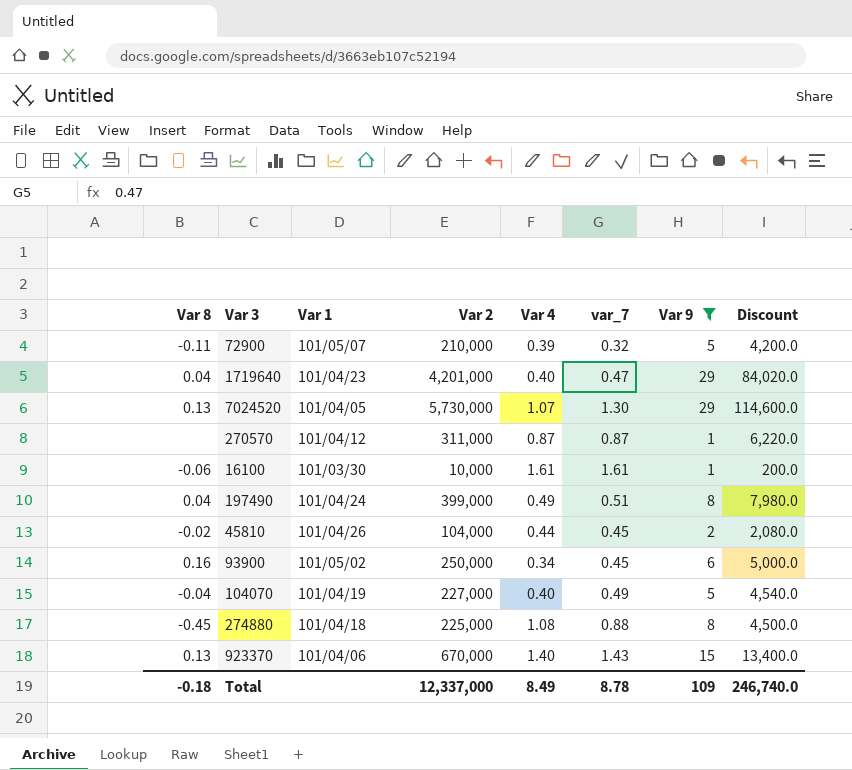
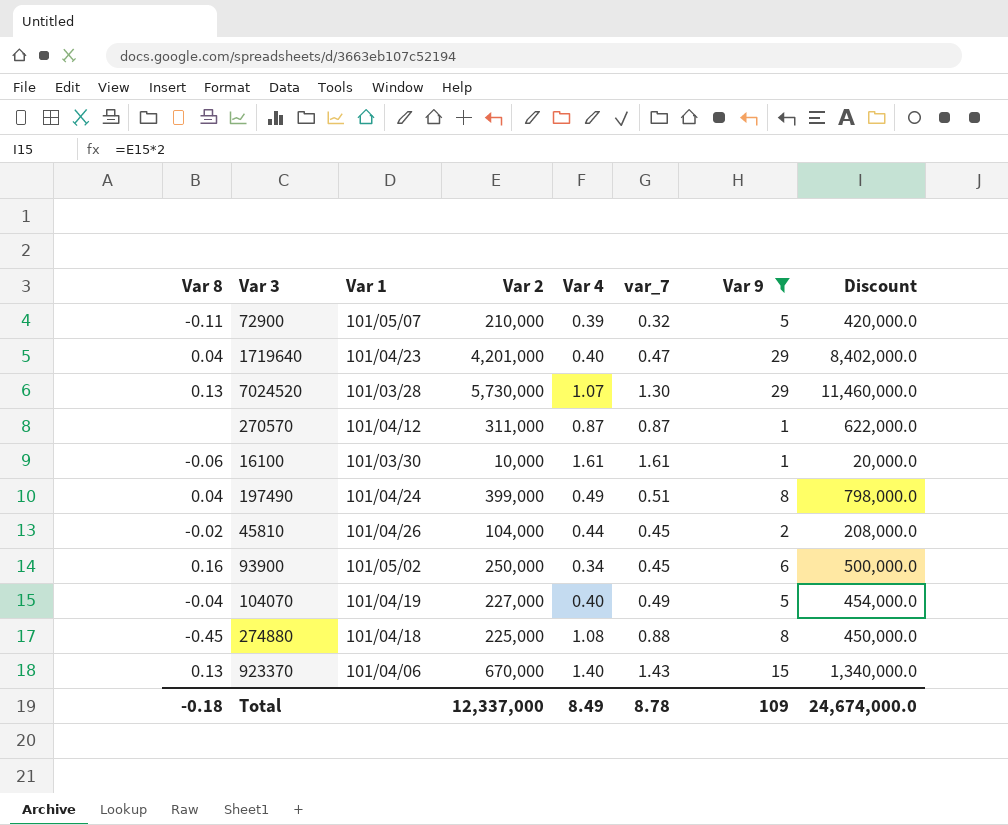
column Discount | formula: [Var 2] * 0.02 -> [Var 2] * 2
7024520 | Var 1: 101/04/05 -> 101/03/28
Total | Discount: 246,740.0 -> 24,674,000.0

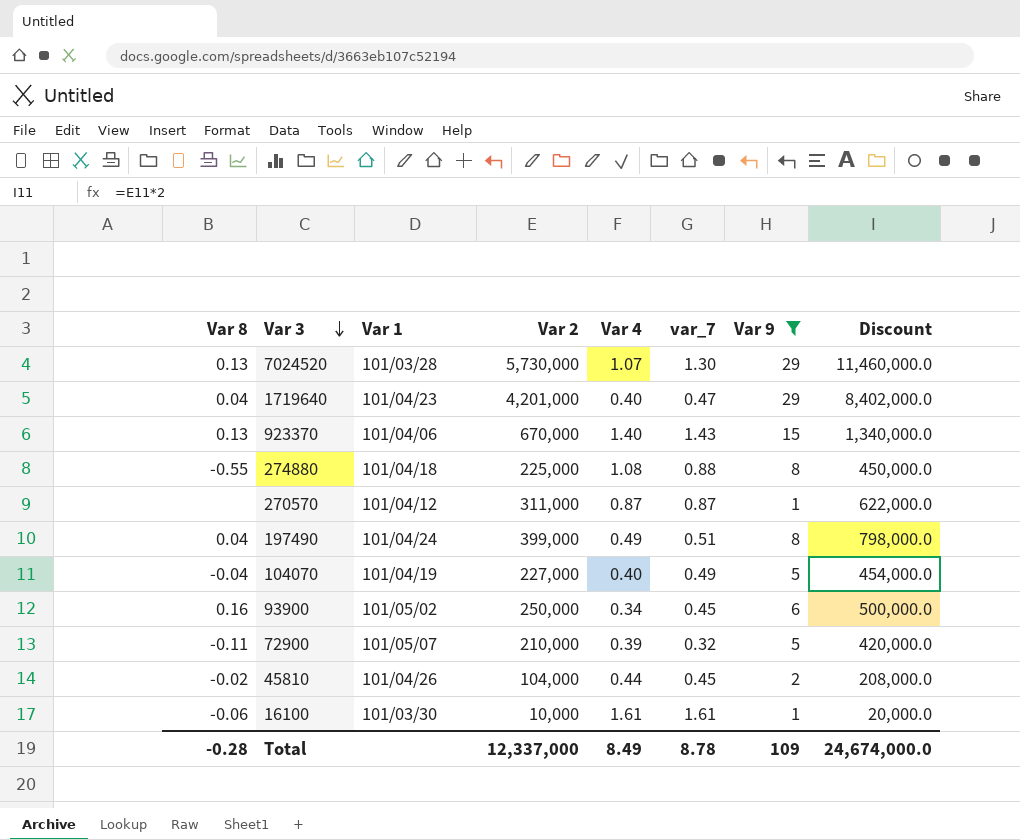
row order: none -> Var 3 descending
274880 | Var 8: -0.45 -> -0.55
Total | Var 8: -0.18 -> -0.28

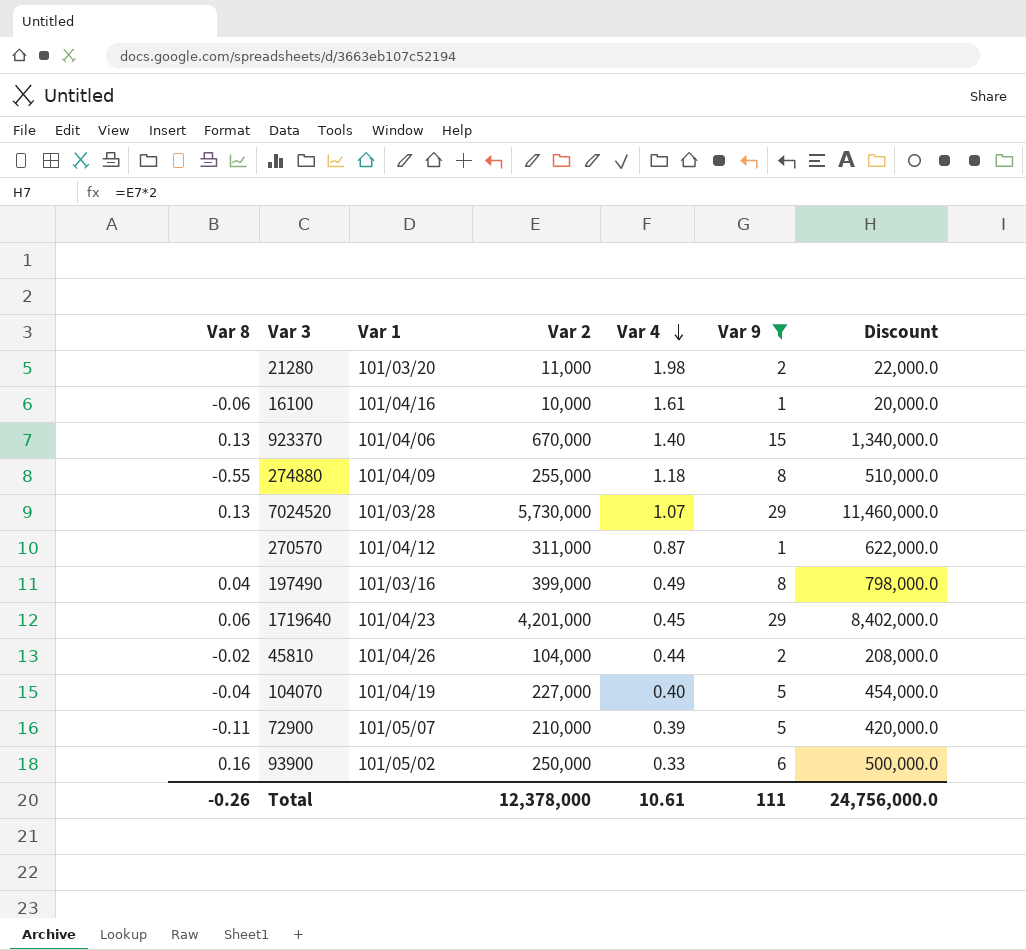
row order: Var 3 descending -> Var 4 descending
column var_7 | position: 6 -> none
row 21280: none -> none | 101/03/20 | 11,000 | 1.98 | 2 | 22,000.0
16100 | Var 1: 101/03/30 -> 101/04/16
274880 | Var 1: 101/04/18 -> 101/04/09
274880 | Var 2: 225,000 -> 255,000
274880 | Var 4: 1.08 -> 1.18
274880 | Discount: 450,000.0 -> 510,000.0
197490 | Var 1: 101/04/24 -> 101/03/16
1719640 | Var 8: 0.04 -> 0.06
1719640 | Var 4: 0.40 -> 0.45
93900 | Var 4: 0.34 -> 0.33
Total | Var 8: -0.28 -> -0.26
Total | Var 2: 12,337,000 -> 12,378,000
Total | Var 4: 8.49 -> 10.61
Total | Var 9: 109 -> 111
Total | Discount: 24,674,000.0 -> 24,756,000.0

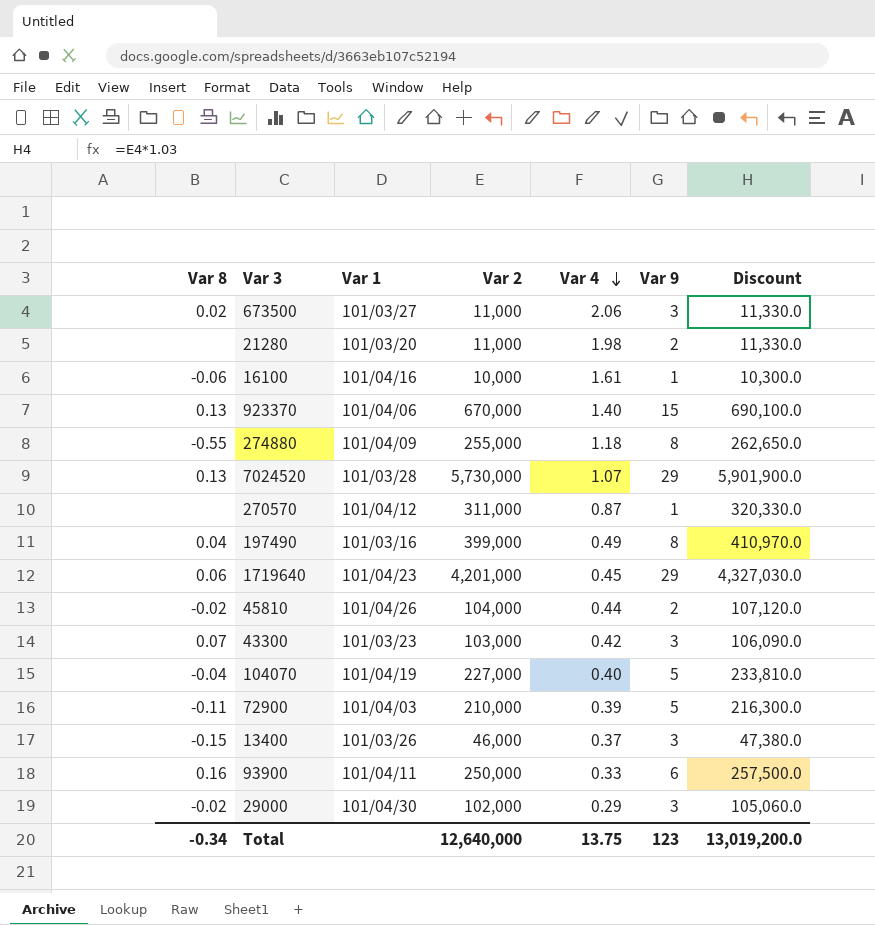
filter: Var 9 != 3 -> none
column Discount | formula: [Var 2] * 2 -> [Var 2] * 1.03
72900 | Var 1: 101/05/07 -> 101/04/03
93900 | Var 1: 101/05/02 -> 101/04/11
Total | Var 8: -0.26 -> -0.34
Total | Var 2: 12,378,000 -> 12,640,000
Total | Var 4: 10.61 -> 13.75
Total | Var 9: 111 -> 123
Total | Discount: 24,756,000.0 -> 13,019,200.0

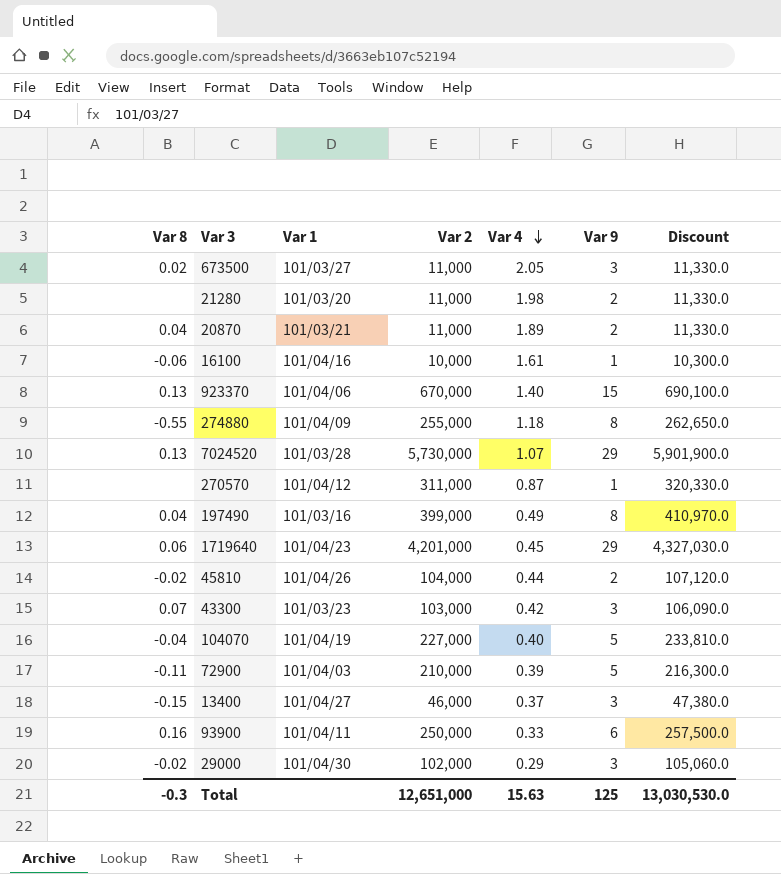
673500 | Var 4: 2.06 -> 2.05
row 20870: none -> 0.04 | 101/03/21 | 11,000 | 1.89 | 2 | 11,330.0
13400 | Var 1: 101/03/26 -> 101/04/27
Total | Var 8: -0.34 -> -0.3
Total | Var 2: 12,640,000 -> 12,651,000
Total | Var 4: 13.75 -> 15.63
Total | Var 9: 123 -> 125
Total | Discount: 13,019,200.0 -> 13,030,530.0

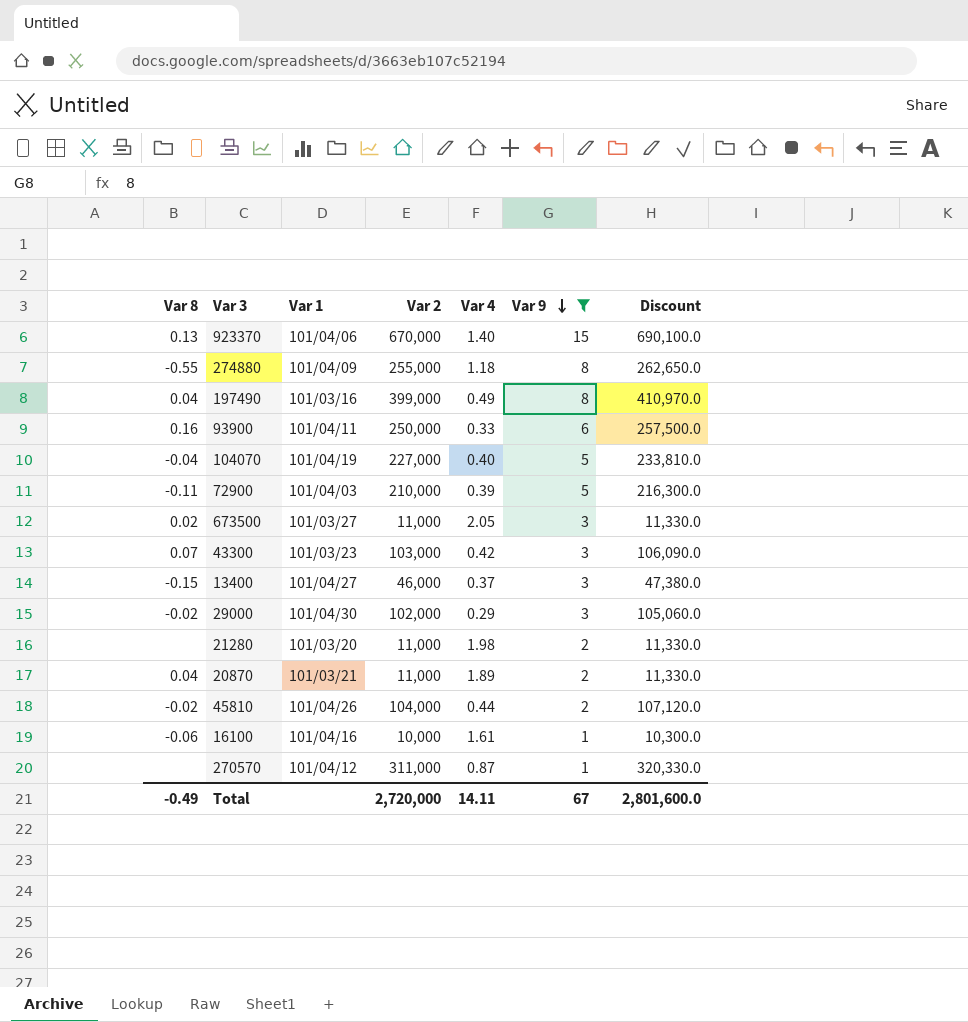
filter: none -> Var 9 != 29
row order: Var 4 descending -> Var 9 descending
Total | Var 8: -0.3 -> -0.49
Total | Var 2: 12,651,000 -> 2,720,000
Total | Var 4: 15.63 -> 14.11
Total | Var 9: 125 -> 67
Total | Discount: 13,030,530.0 -> 2,801,600.0

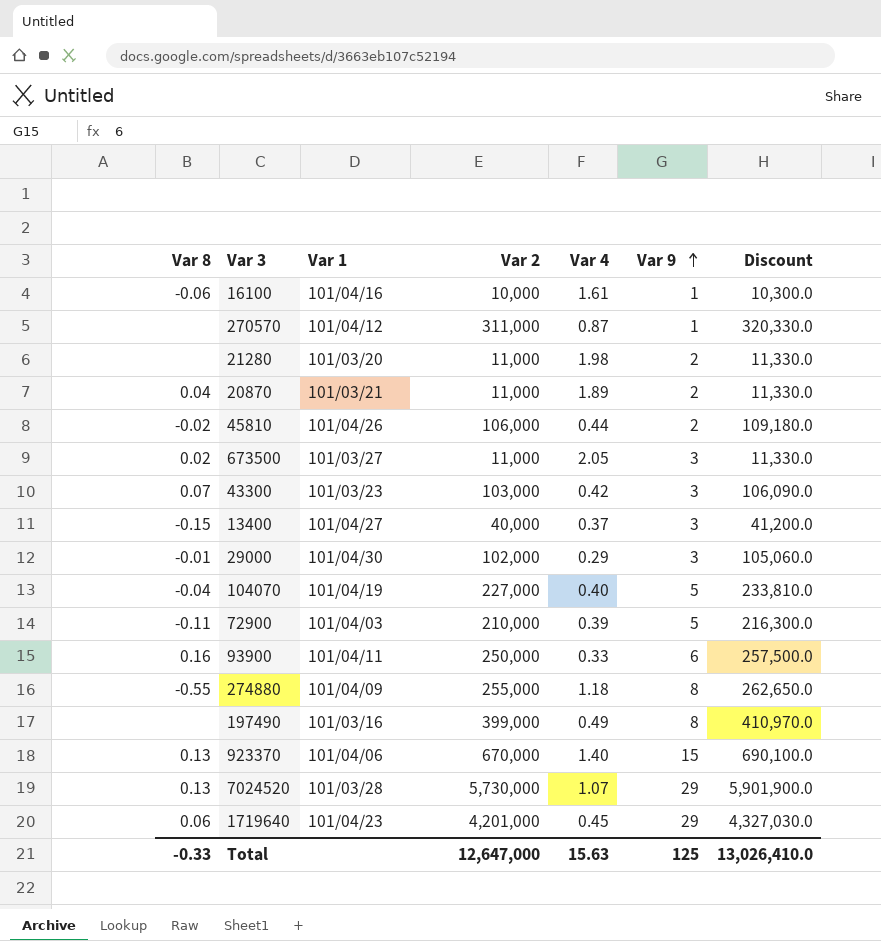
filter: Var 9 != 29 -> none
row order: Var 9 descending -> Var 9 ascending
45810 | Var 2: 104,000 -> 106,000
45810 | Discount: 107,120.0 -> 109,180.0
13400 | Var 2: 46,000 -> 40,000
13400 | Discount: 47,380.0 -> 41,200.0
29000 | Var 8: -0.02 -> -0.01
197490 | Var 8: 0.04 -> none
Total | Var 8: -0.49 -> -0.33
Total | Var 2: 2,720,000 -> 12,647,000
Total | Var 4: 14.11 -> 15.63
Total | Var 9: 67 -> 125
Total | Discount: 2,801,600.0 -> 13,026,410.0

